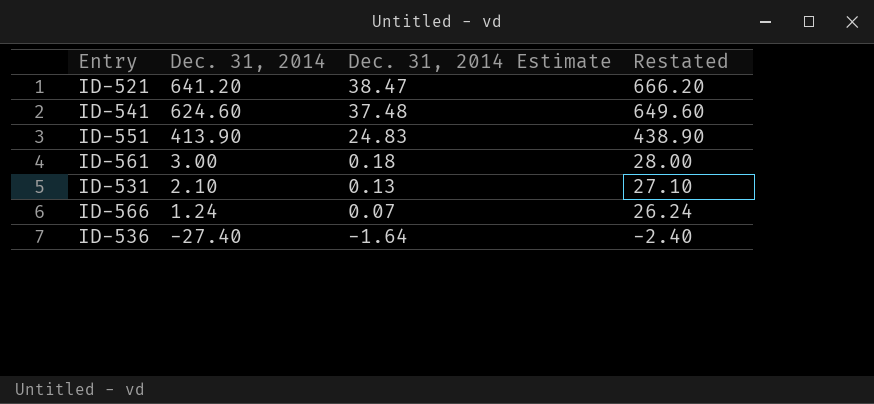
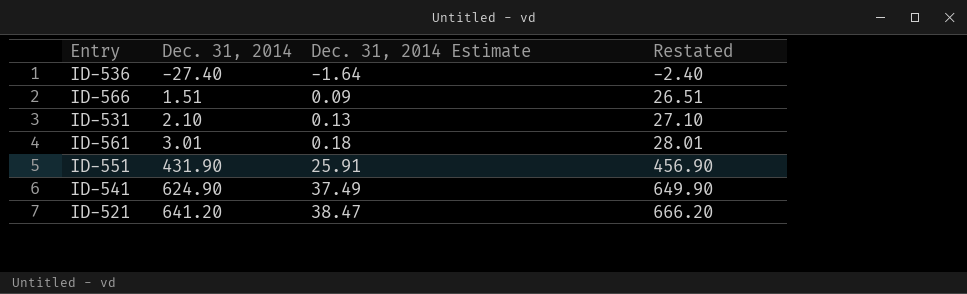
row order: Dec. 31, 2014 descending -> Dec. 31, 2014 ascending
ID-566 | Dec. 31, 2014: 1.24 -> 1.51
ID-566 | Dec. 31, 2014 Estimate: 0.07 -> 0.09
ID-566 | Restated: 26.24 -> 26.51
ID-561 | Dec. 31, 2014: 3.00 -> 3.01
ID-561 | Restated: 28.00 -> 28.01
ID-551 | Dec. 31, 2014: 413.90 -> 431.90
ID-551 | Dec. 31, 2014 Estimate: 24.83 -> 25.91
ID-551 | Restated: 438.90 -> 456.90
ID-541 | Dec. 31, 2014: 624.60 -> 624.90
ID-541 | Dec. 31, 2014 Estimate: 37.48 -> 37.49
ID-541 | Restated: 649.60 -> 649.90

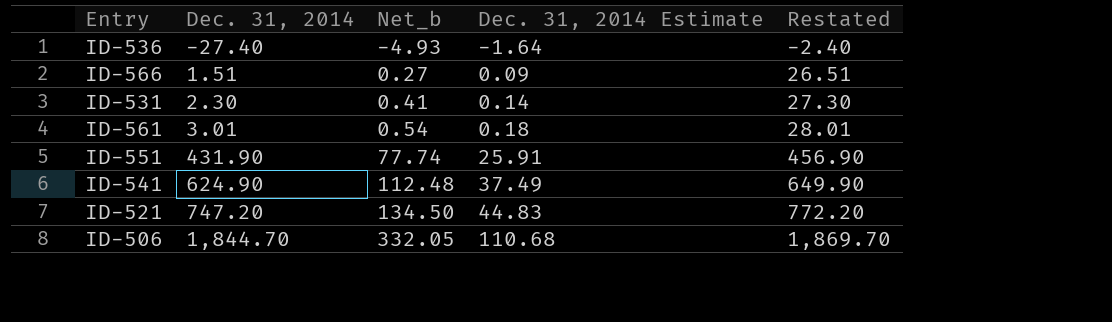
column Net_b | formula: none -> [Dec. 31, 2014] * 0.18
ID-531 | Dec. 31, 2014: 2.10 -> 2.30
ID-531 | Dec. 31, 2014 Estimate: 0.13 -> 0.14
ID-531 | Restated: 27.10 -> 27.30
ID-521 | Dec. 31, 2014: 641.20 -> 747.20
ID-521 | Dec. 31, 2014 Estimate: 38.47 -> 44.83
ID-521 | Restated: 666.20 -> 772.20
row ID-506: none -> 1,844.70 | 332.05 | 110.68 | 1,869.70

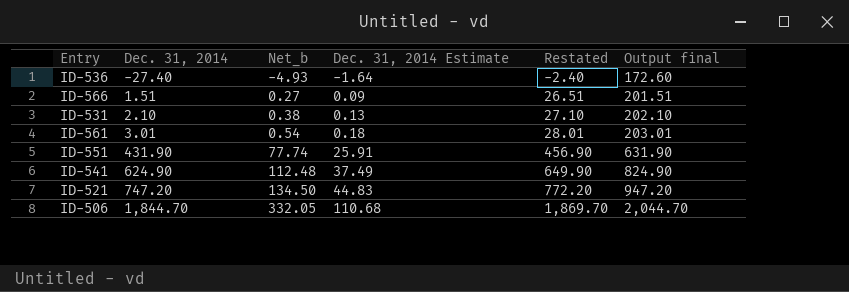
column Output final | formula: none -> [Dec. 31, 2014] + 200
ID-531 | Dec. 31, 2014: 2.30 -> 2.10
ID-531 | Net_b: 0.41 -> 0.38
ID-531 | Dec. 31, 2014 Estimate: 0.14 -> 0.13
ID-531 | Restated: 27.30 -> 27.10

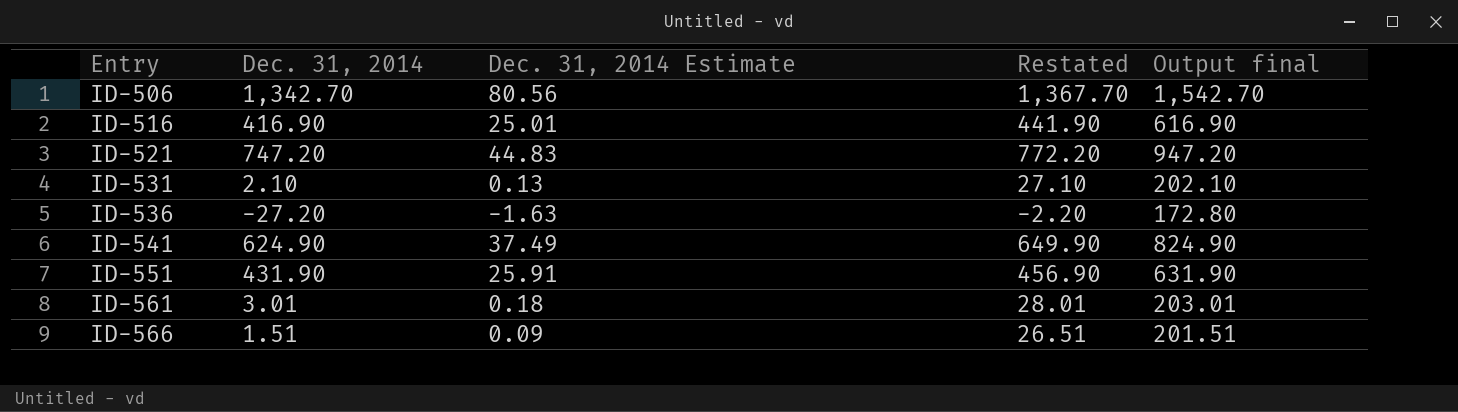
row order: Dec. 31, 2014 ascending -> Entry ascending
column Net_b | formula: [Dec. 31, 2014] * 0.18 -> none
ID-506 | Dec. 31, 2014: 1,844.70 -> 1,342.70
ID-506 | Dec. 31, 2014 Estimate: 110.68 -> 80.56
ID-506 | Restated: 1,869.70 -> 1,367.70
ID-506 | Output final: 2,044.70 -> 1,542.70
row ID-516: none -> 416.90 | 25.01 | 441.90 | 616.90
ID-536 | Dec. 31, 2014: -27.40 -> -27.20
ID-536 | Dec. 31, 2014 Estimate: -1.64 -> -1.63
ID-536 | Restated: -2.40 -> -2.20
ID-536 | Output final: 172.60 -> 172.80

